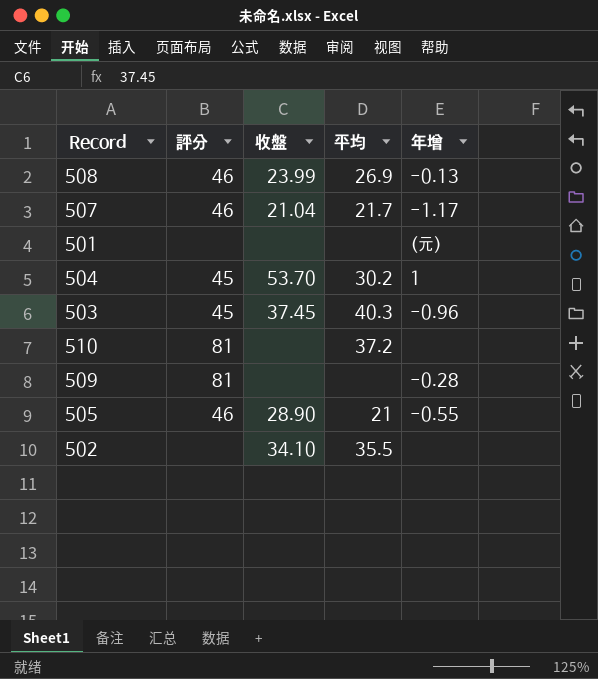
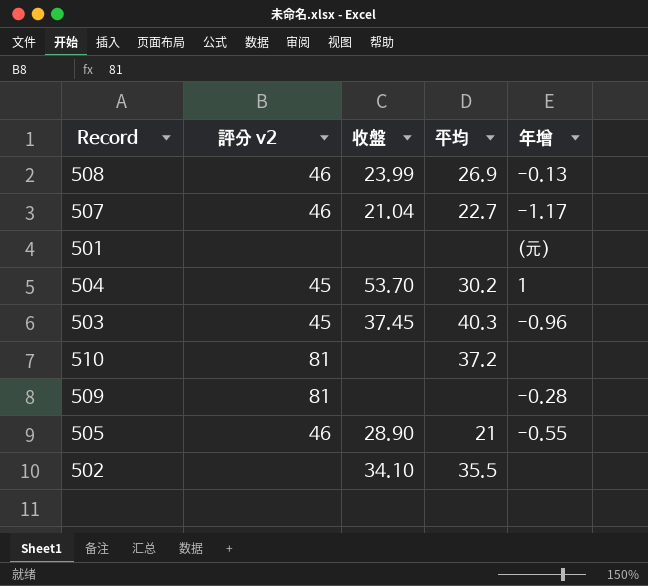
column name: 評分 -> 評分 v2
507 | 平均: 21.7 -> 22.7

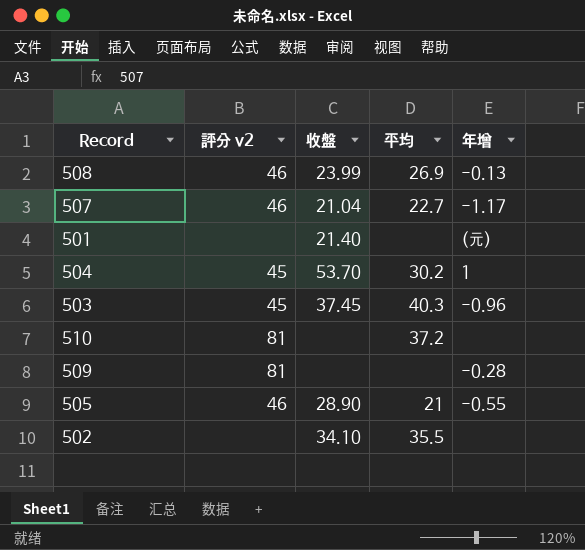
501 | 收盤: none -> 21.40

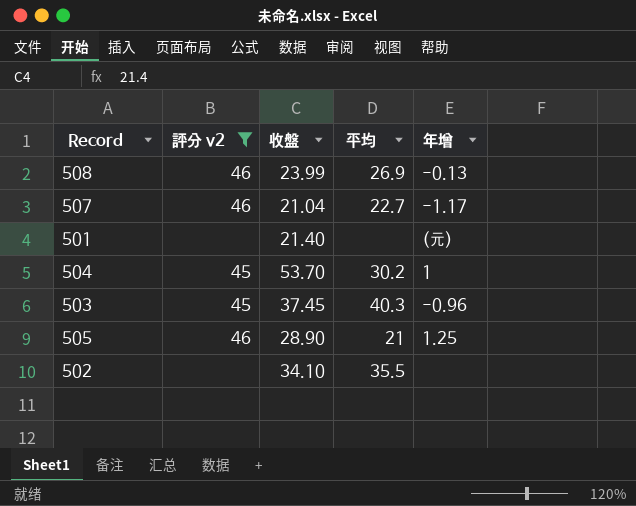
filter: none -> 評分 v2 != 81
505 | 年增: -0.55 -> 1.25

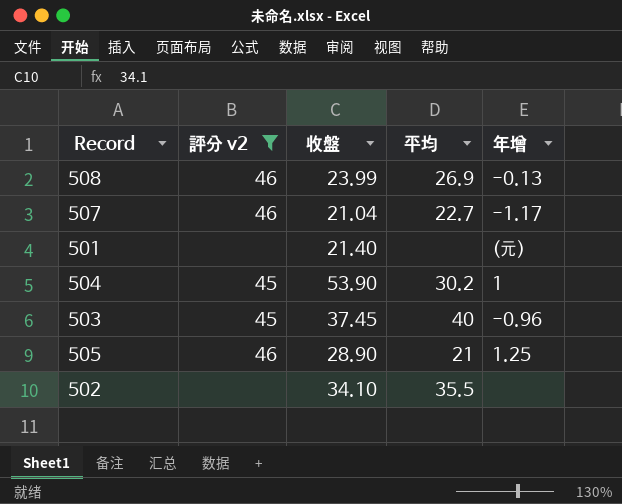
504 | 收盤: 53.70 -> 53.90
503 | 平均: 40.3 -> 40

